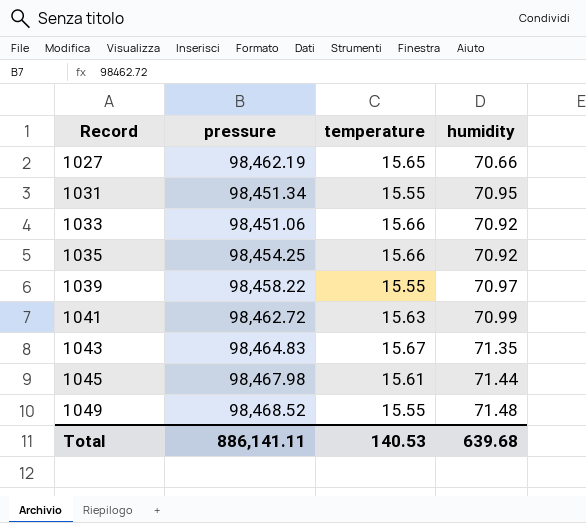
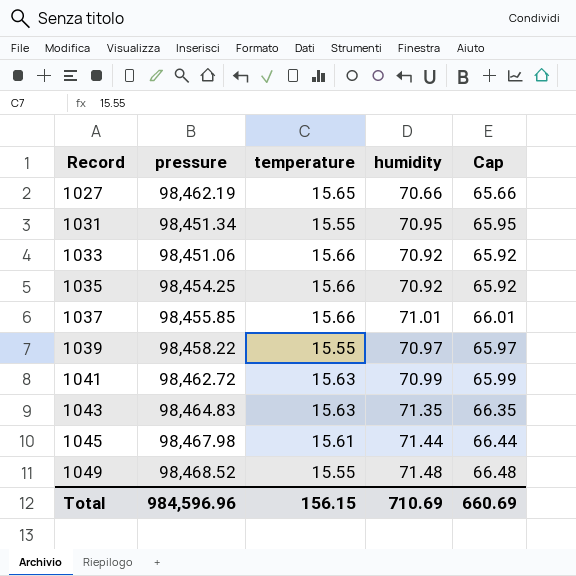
column Cap | formula: none -> [humidity] - 5
row 1037: none -> 98,455.85 | 15.66 | 71.01 | 66.01
1043 | temperature: 15.67 -> 15.63
Total | pressure: 886,141.11 -> 984,596.96
Total | temperature: 140.53 -> 156.15
Total | humidity: 639.68 -> 710.69

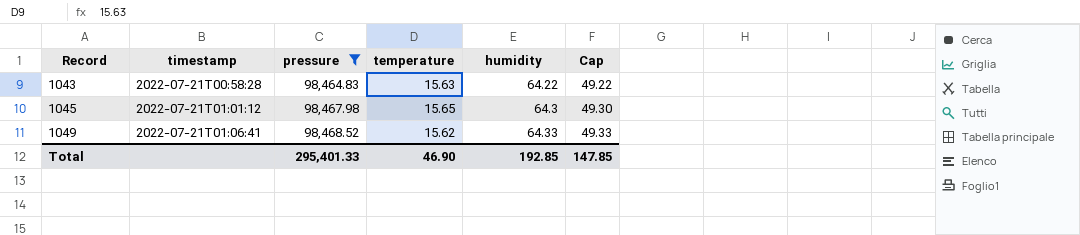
filter: none -> pressure >= 98,464.83
column timestamp | position: none -> 2
column Cap | formula: [humidity] - 5 -> [humidity] - 15
1043 | humidity: 71.35 -> 64.22
1045 | temperature: 15.61 -> 15.65
1045 | humidity: 71.44 -> 64.3
1049 | temperature: 15.55 -> 15.62
1049 | humidity: 71.48 -> 64.33
Total | pressure: 984,596.96 -> 295,401.33
Total | temperature: 156.15 -> 46.90
Total | humidity: 710.69 -> 192.85
Total | Cap: 660.69 -> 147.85

